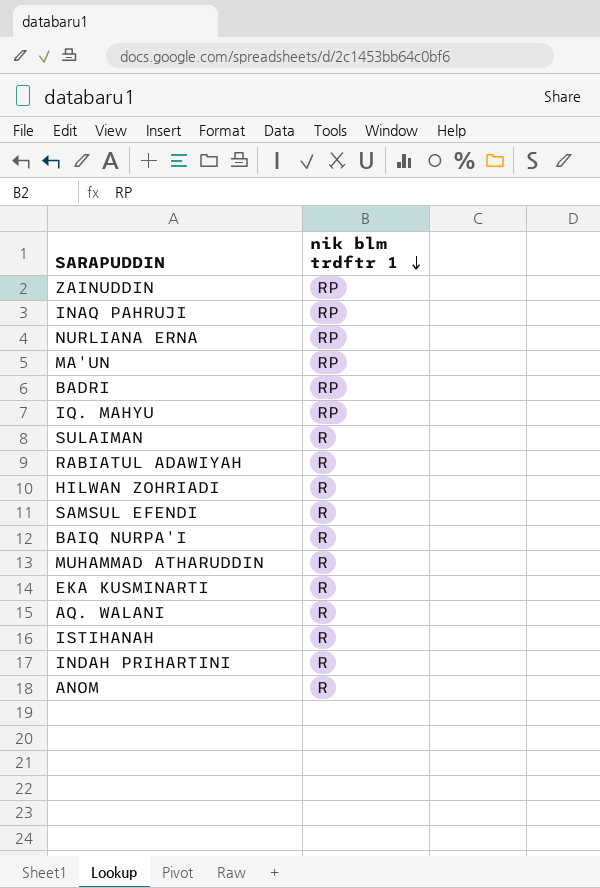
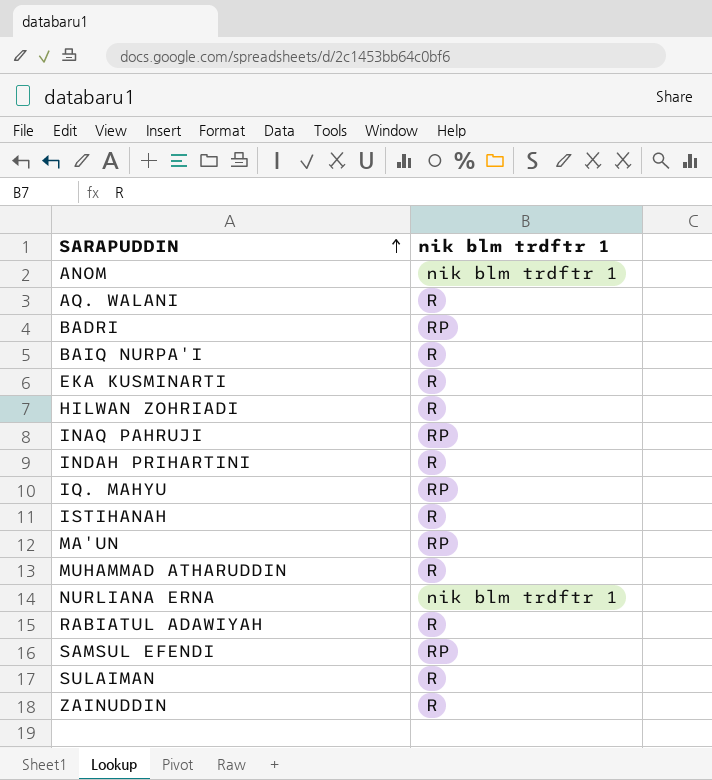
row order: nik blm trdftr 1 descending -> SARAPUDDIN ascending
ANOM | nik blm trdftr 1: R -> nik blm trdftr 1
NURLIANA ERNA | nik blm trdftr 1: RP -> nik blm trdftr 1
SAMSUL EFENDI | nik blm trdftr 1: R -> RP
ZAINUDDIN | nik blm trdftr 1: RP -> R

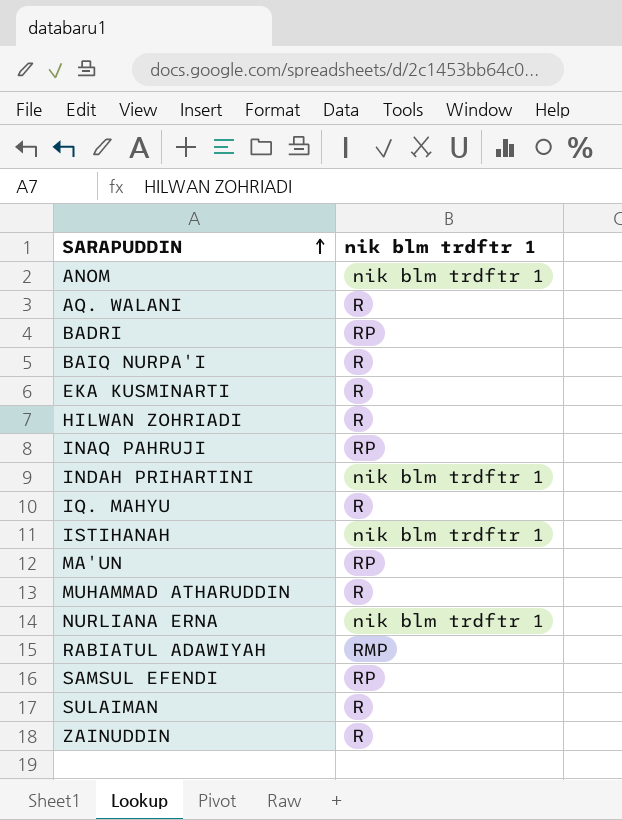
INDAH PRIHARTINI | nik blm trdftr 1: R -> nik blm trdftr 1
IQ. MAHYU | nik blm trdftr 1: RP -> R
ISTIHANAH | nik blm trdftr 1: R -> nik blm trdftr 1
RABIATUL ADAWIYAH | nik blm trdftr 1: R -> RMP

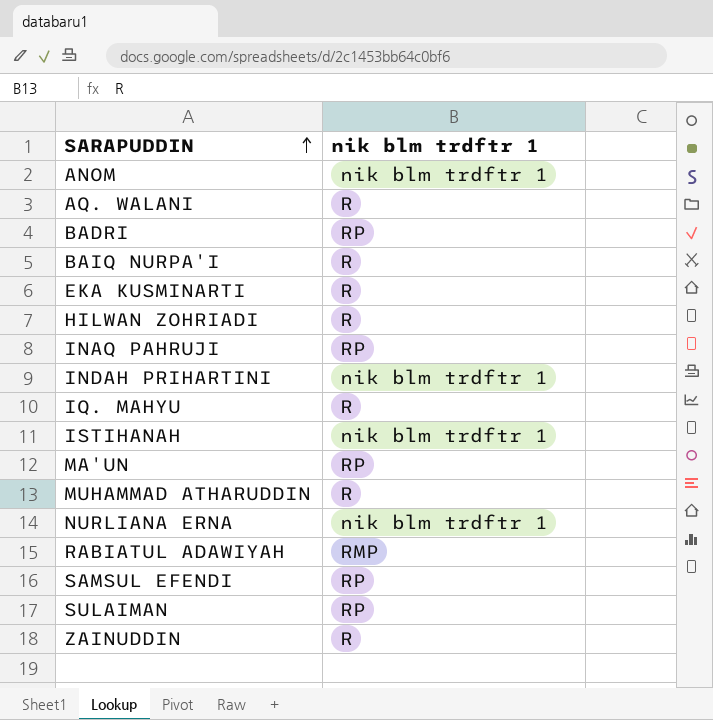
SULAIMAN | nik blm trdftr 1: R -> RP

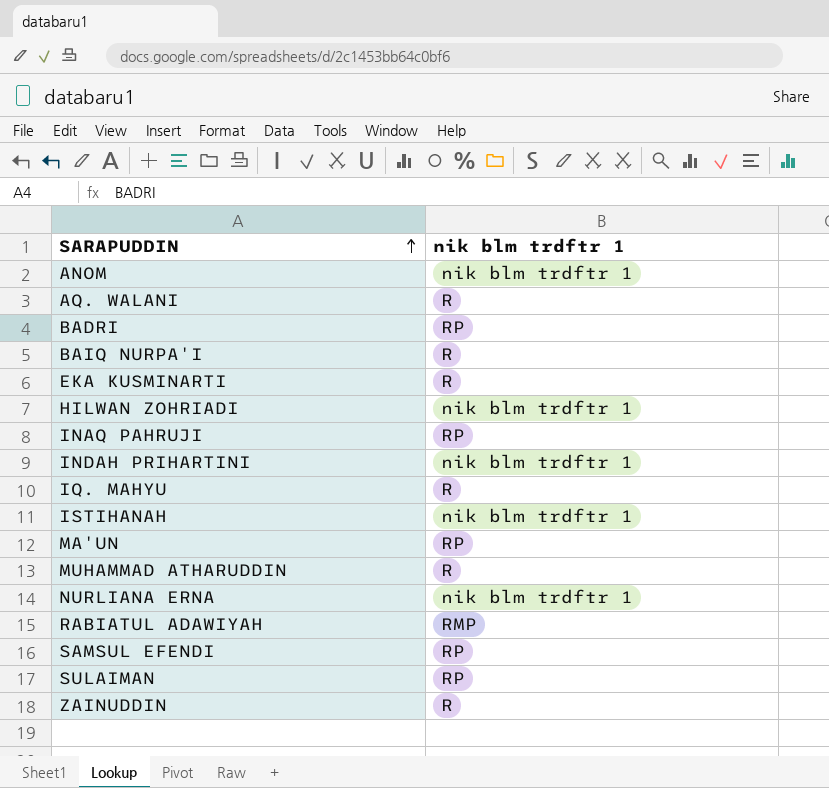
HILWAN ZOHRIADI | nik blm trdftr 1: R -> nik blm trdftr 1

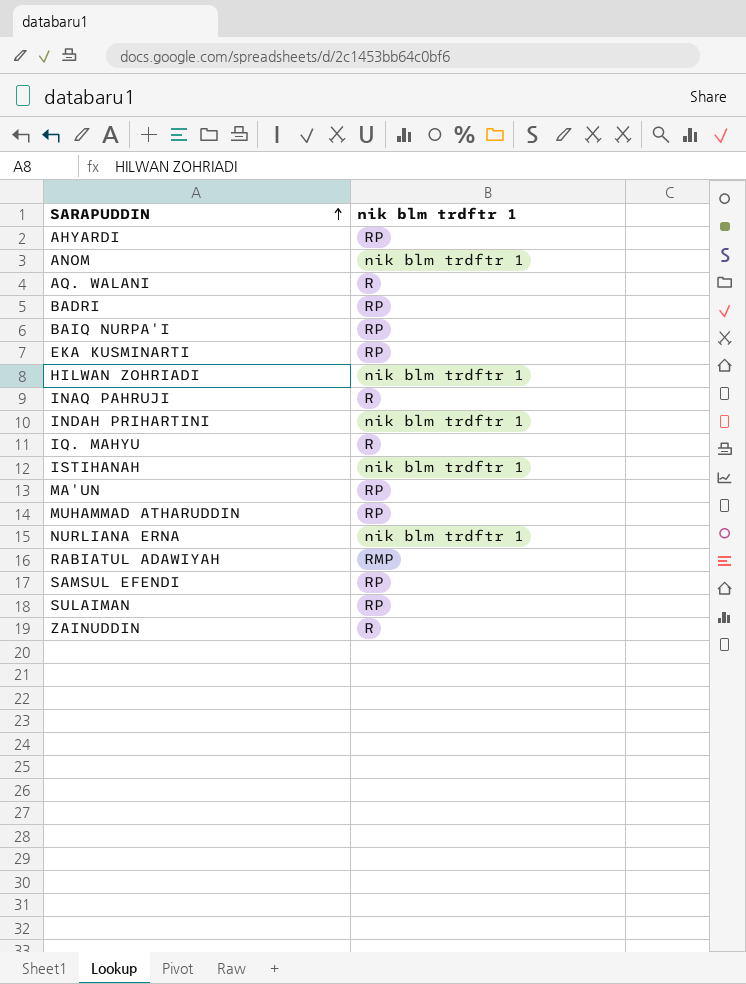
row AHYARDI: none -> RP
BAIQ NURPA'I | nik blm trdftr 1: R -> RP
EKA KUSMINARTI | nik blm trdftr 1: R -> RP
INAQ PAHRUJI | nik blm trdftr 1: RP -> R
MUHAMMAD ATHARUDDIN | nik blm trdftr 1: R -> RP

